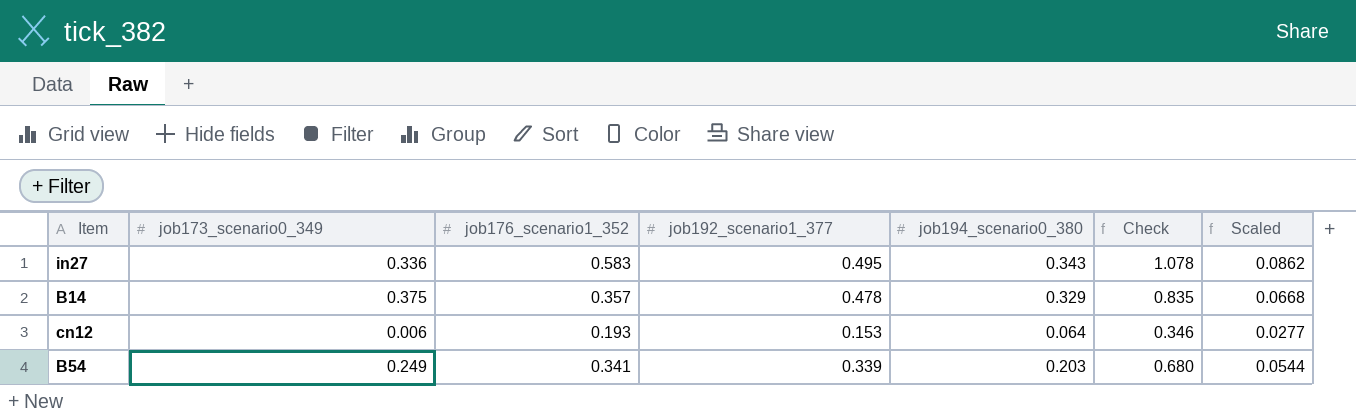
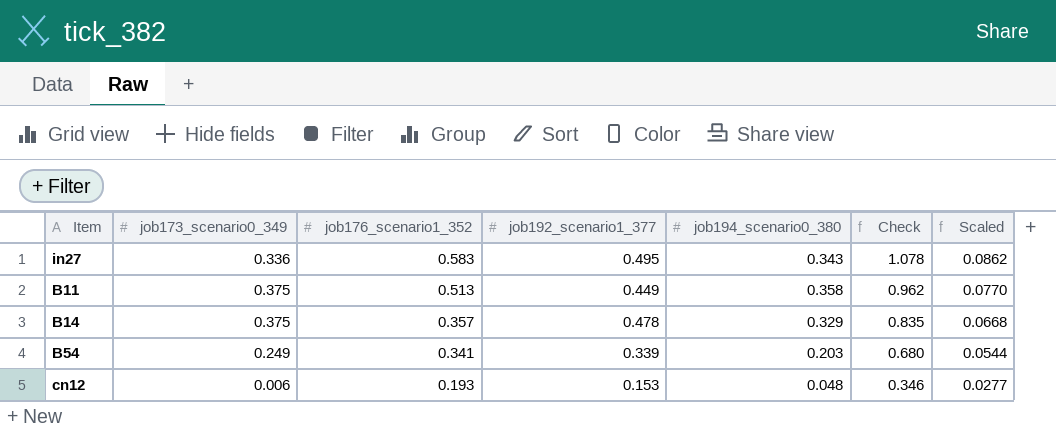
row order: none -> job176_scenario1_352 descending
row B11: none -> 0.375 | 0.513 | 0.449 | 0.358 | 0.962 | 0.0770
cn12 | job194_scenario0_380: 0.064 -> 0.048

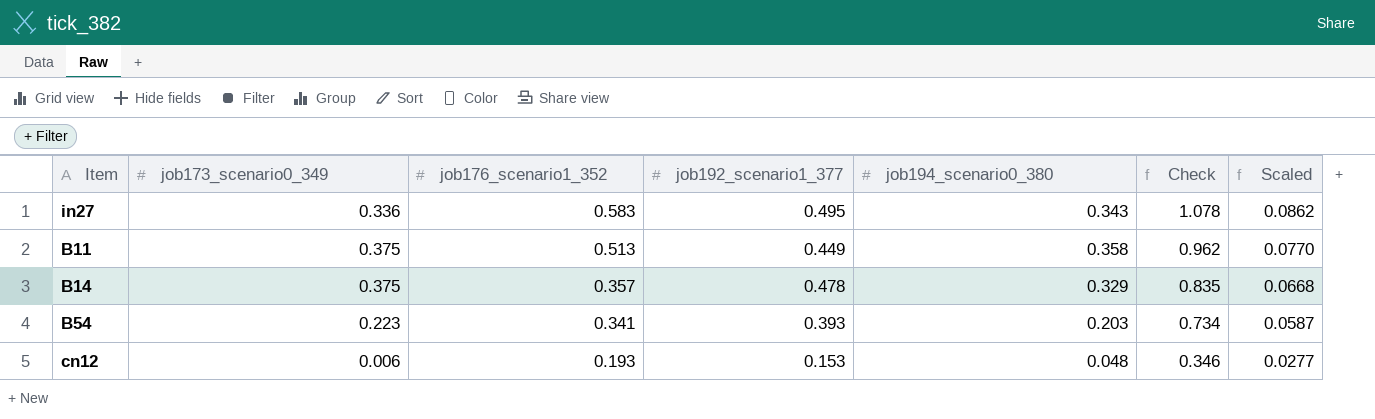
B54 | job173_scenario0_349: 0.249 -> 0.223
B54 | job192_scenario1_377: 0.339 -> 0.393
B54 | Check: 0.680 -> 0.734
B54 | Scaled: 0.0544 -> 0.0587

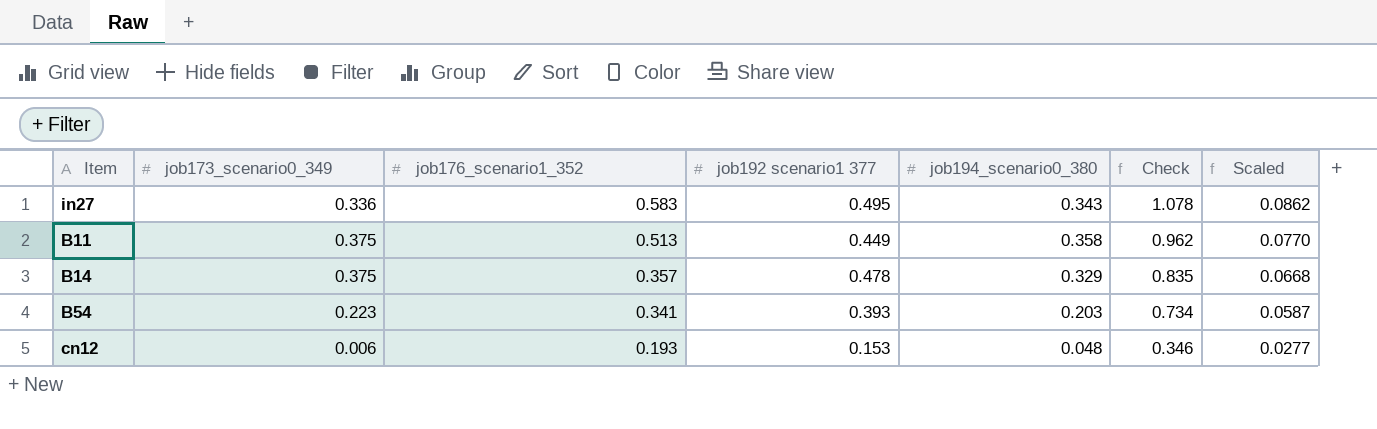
column name: job192_scenario1_377 -> job192 scenario1 377

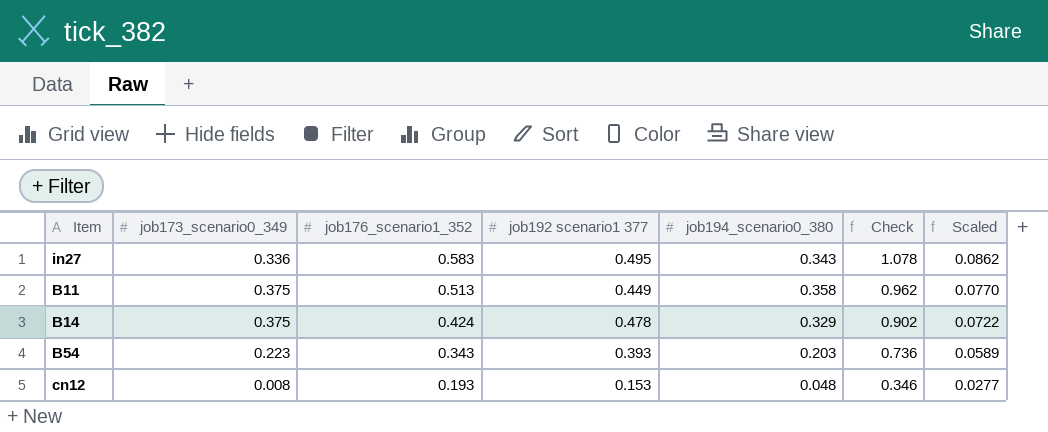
B14 | job176_scenario1_352: 0.357 -> 0.424
B14 | Check: 0.835 -> 0.902
B14 | Scaled: 0.0668 -> 0.0722
B54 | job176_scenario1_352: 0.341 -> 0.343
B54 | Check: 0.734 -> 0.736
B54 | Scaled: 0.0587 -> 0.0589
cn12 | job173_scenario0_349: 0.006 -> 0.008

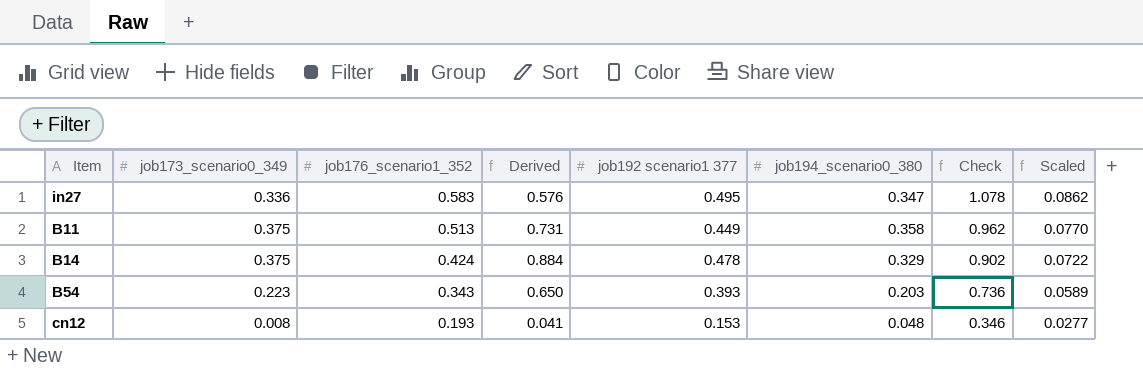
column Derived | formula: none -> [job173_scenario0_349] / [job176_scenario1_352]
in27 | job194_scenario0_380: 0.343 -> 0.347

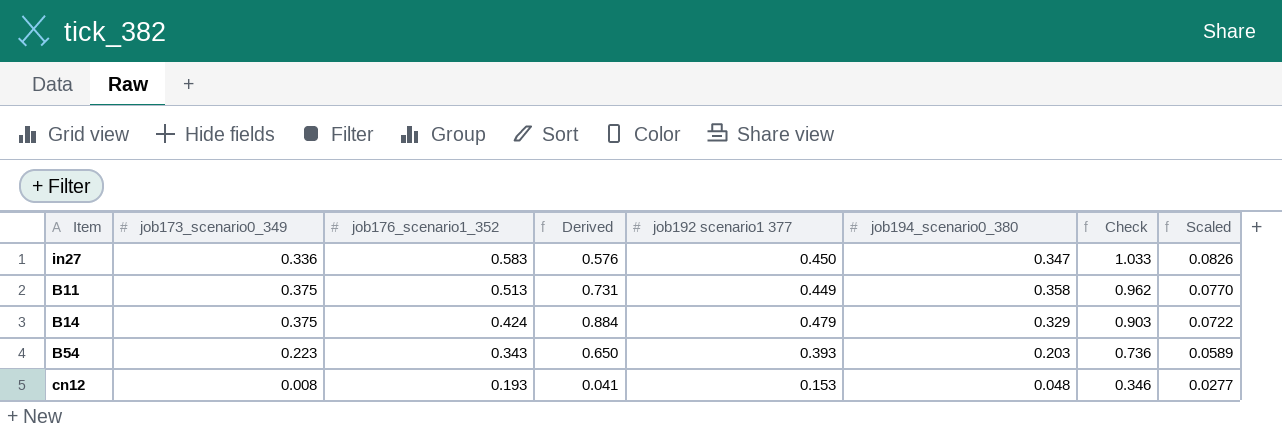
in27 | job192 scenario1 377: 0.495 -> 0.450
in27 | Check: 1.078 -> 1.033
in27 | Scaled: 0.0862 -> 0.0826
B14 | job192 scenario1 377: 0.478 -> 0.479
B14 | Check: 0.902 -> 0.903

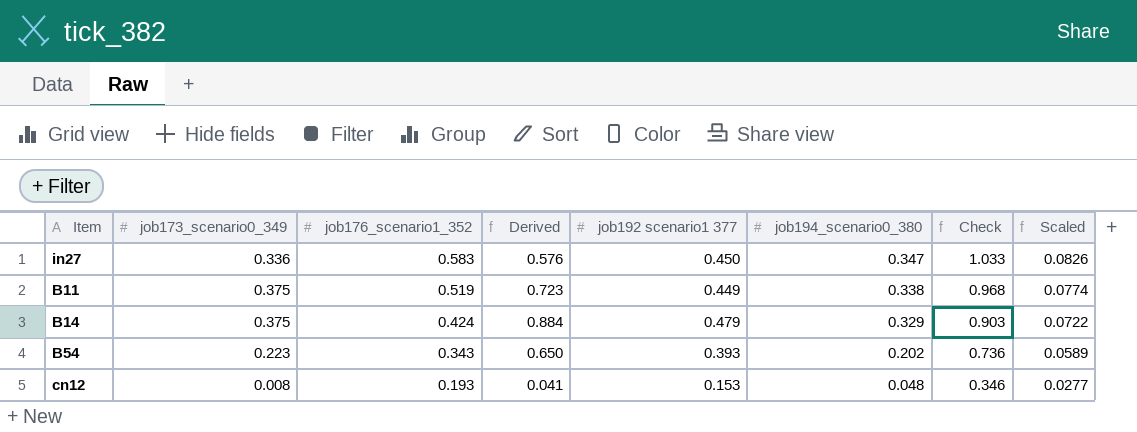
B11 | job176_scenario1_352: 0.513 -> 0.519
B11 | Derived: 0.731 -> 0.723
B11 | job194_scenario0_380: 0.358 -> 0.338
B11 | Check: 0.962 -> 0.968
B11 | Scaled: 0.0770 -> 0.0774
B54 | job194_scenario0_380: 0.203 -> 0.202

